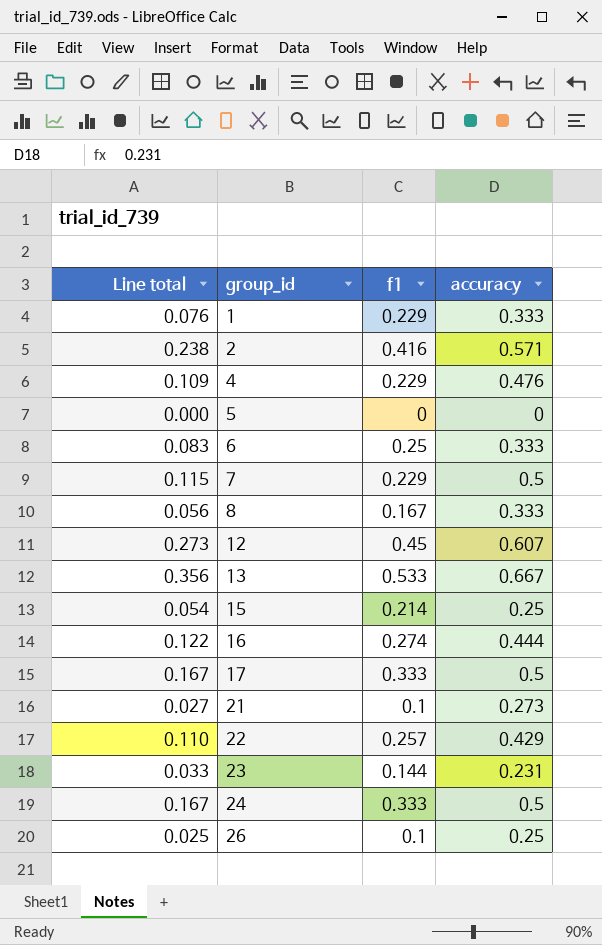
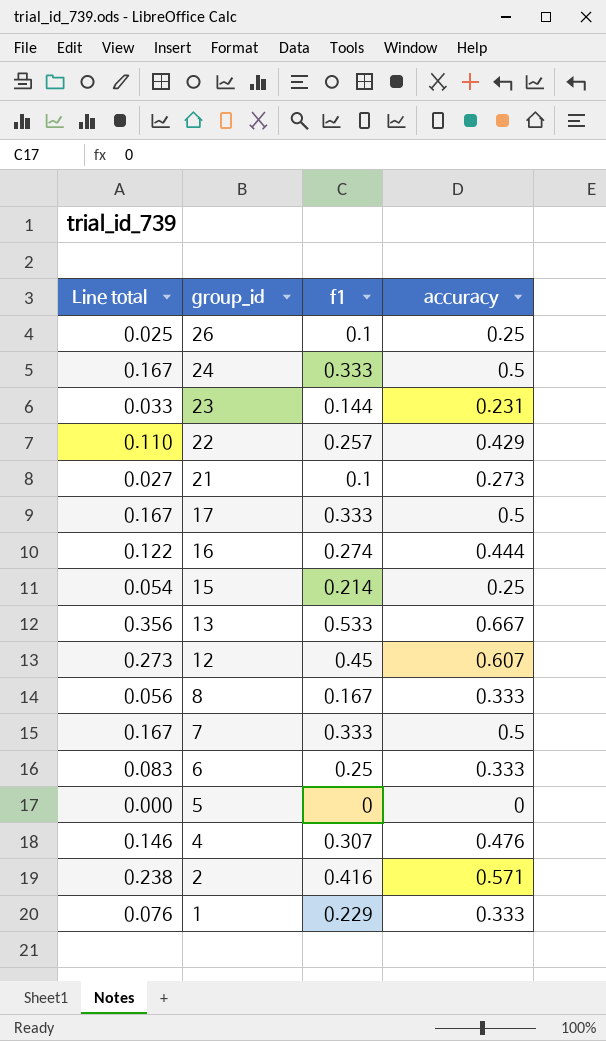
row order: group_id ascending -> group_id descending
7 | Line total: 0.115 -> 0.167
7 | f1: 0.229 -> 0.333
4 | Line total: 0.109 -> 0.146
4 | f1: 0.229 -> 0.307

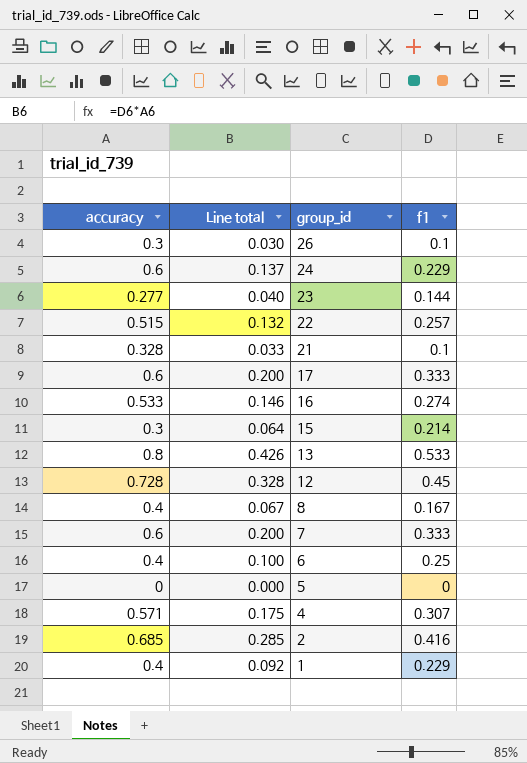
column accuracy | position: 4 -> 1
26 | accuracy: 0.25 -> 0.3
26 | Line total: 0.025 -> 0.030
24 | accuracy: 0.5 -> 0.6
24 | Line total: 0.167 -> 0.137
24 | f1: 0.333 -> 0.229
23 | accuracy: 0.231 -> 0.277
23 | Line total: 0.033 -> 0.040
22 | accuracy: 0.429 -> 0.515
22 | Line total: 0.110 -> 0.132
21 | accuracy: 0.273 -> 0.328
21 | Line total: 0.027 -> 0.033
17 | accuracy: 0.5 -> 0.6
17 | Line total: 0.167 -> 0.200
16 | accuracy: 0.444 -> 0.533
16 | Line total: 0.122 -> 0.146
15 | accuracy: 0.25 -> 0.3
15 | Line total: 0.054 -> 0.064
13 | accuracy: 0.667 -> 0.8
13 | Line total: 0.356 -> 0.426
12 | accuracy: 0.607 -> 0.728
12 | Line total: 0.273 -> 0.328
8 | accuracy: 0.333 -> 0.4
8 | Line total: 0.056 -> 0.067
7 | accuracy: 0.5 -> 0.6
7 | Line total: 0.167 -> 0.200
6 | accuracy: 0.333 -> 0.4
6 | Line total: 0.083 -> 0.100
4 | accuracy: 0.476 -> 0.571
4 | Line total: 0.146 -> 0.175
2 | accuracy: 0.571 -> 0.685
2 | Line total: 0.238 -> 0.285
1 | accuracy: 0.333 -> 0.4
1 | Line total: 0.076 -> 0.092

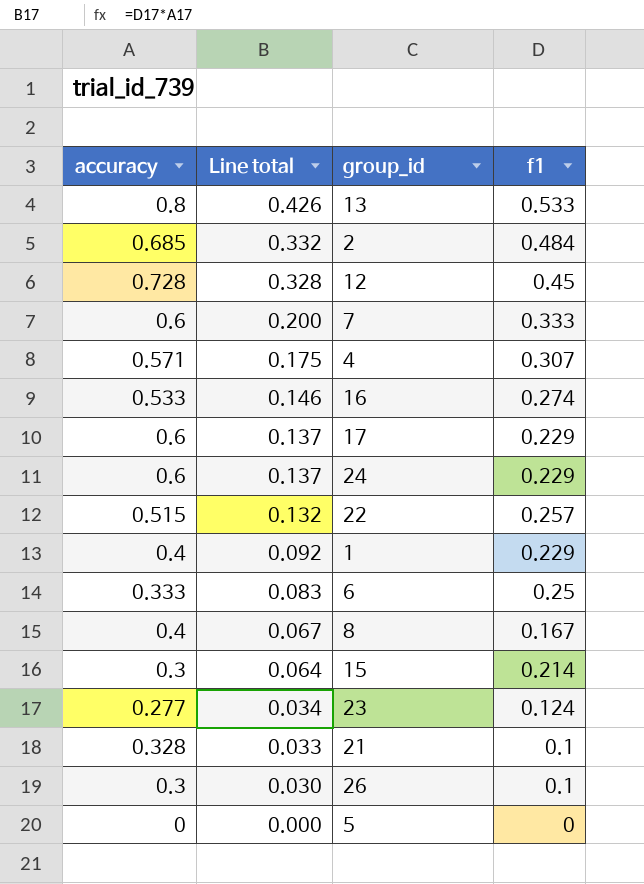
row order: group_id descending -> Line total descending
2 | Line total: 0.285 -> 0.332
2 | f1: 0.416 -> 0.484
17 | Line total: 0.200 -> 0.137
17 | f1: 0.333 -> 0.229
6 | accuracy: 0.4 -> 0.333
6 | Line total: 0.100 -> 0.083
23 | Line total: 0.040 -> 0.034
23 | f1: 0.144 -> 0.124

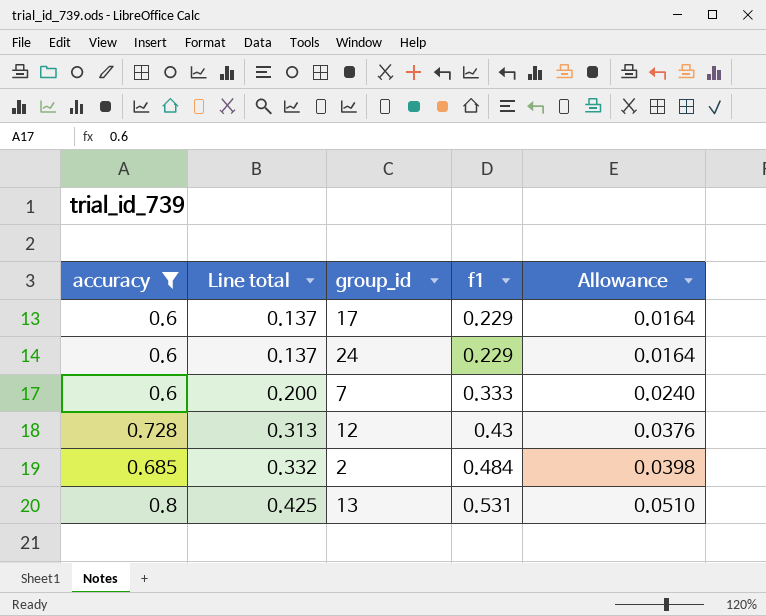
filter: none -> accuracy >= 0.6
row order: Line total descending -> Line total ascending
column Allowance | formula: none -> [Line total] * 0.12
12 | Line total: 0.328 -> 0.313
12 | f1: 0.45 -> 0.43
13 | Line total: 0.426 -> 0.425
13 | f1: 0.533 -> 0.531

